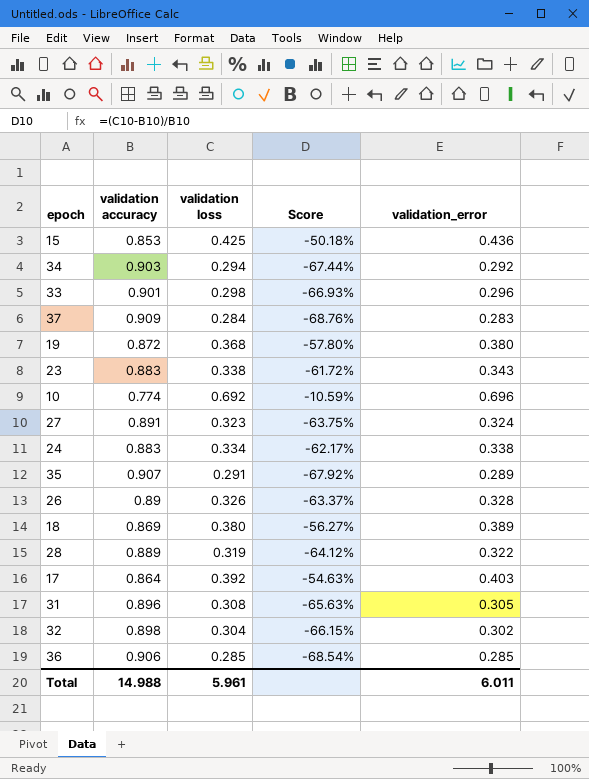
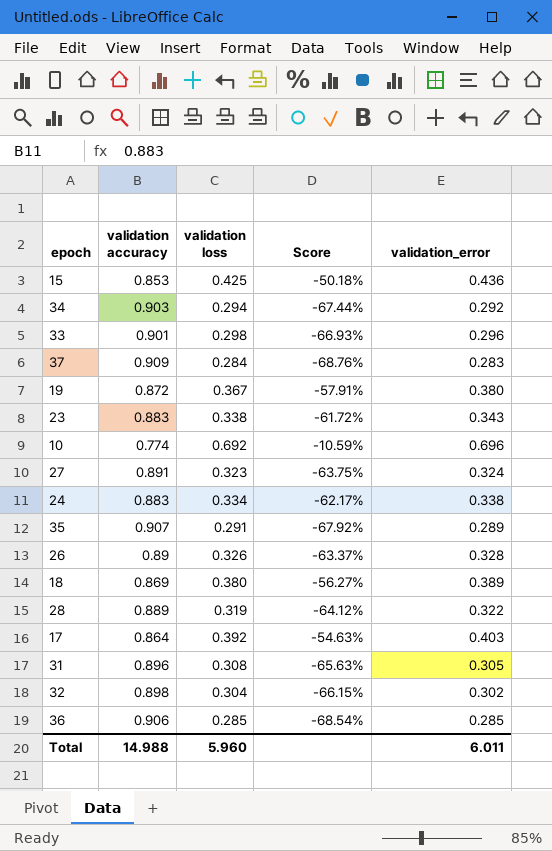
19 | validation loss: 0.368 -> 0.367
19 | Score: -57.80% -> -57.91%
Total | validation loss: 5.961 -> 5.960

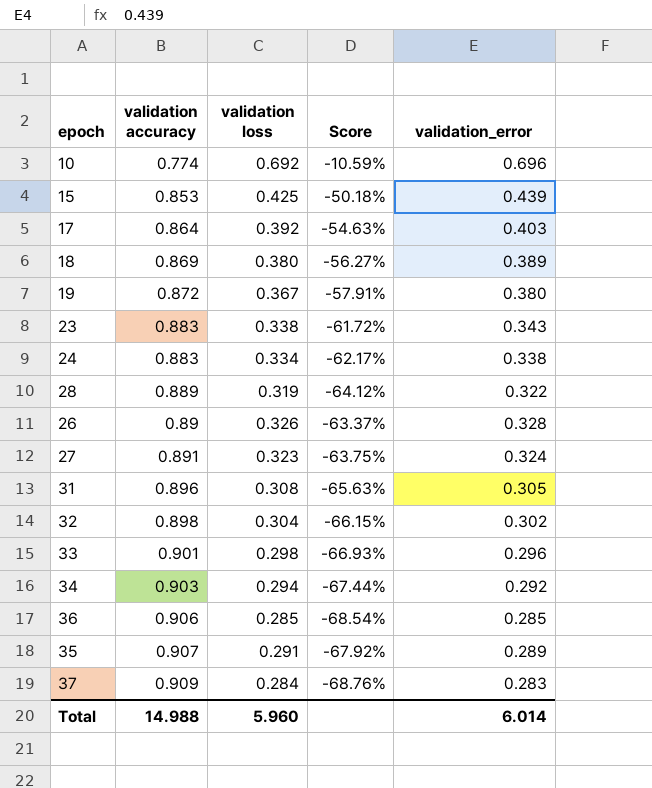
row order: none -> validation accuracy ascending
15 | validation_error: 0.436 -> 0.439
Total | validation_error: 6.011 -> 6.014

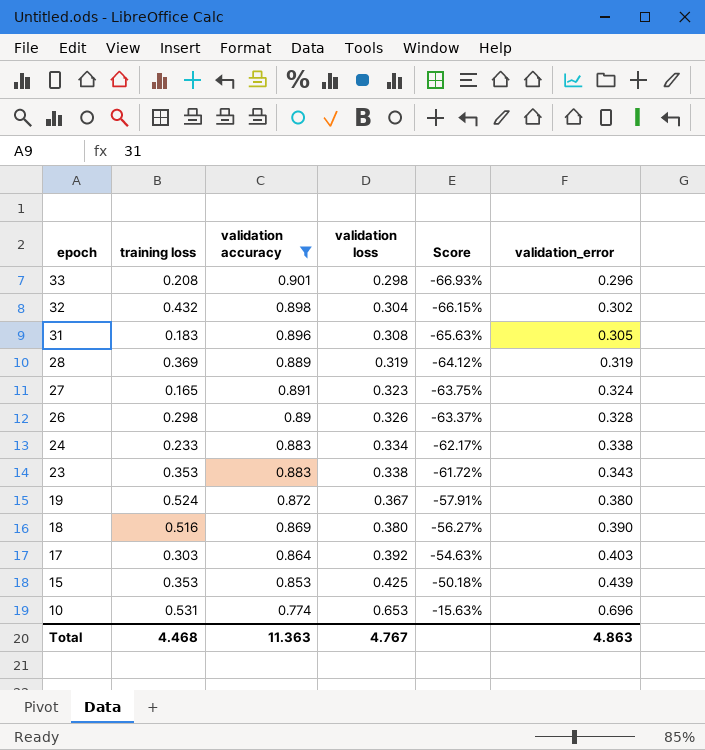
filter: none -> validation accuracy <= 0.901
row order: validation accuracy ascending -> epoch descending
column training loss | position: none -> 2
28 | validation_error: 0.322 -> 0.319
18 | validation_error: 0.389 -> 0.390
10 | validation loss: 0.692 -> 0.653
10 | Score: -10.59% -> -15.63%
Total | validation accuracy: 14.988 -> 11.363
Total | validation loss: 5.960 -> 4.767
Total | validation_error: 6.014 -> 4.863

